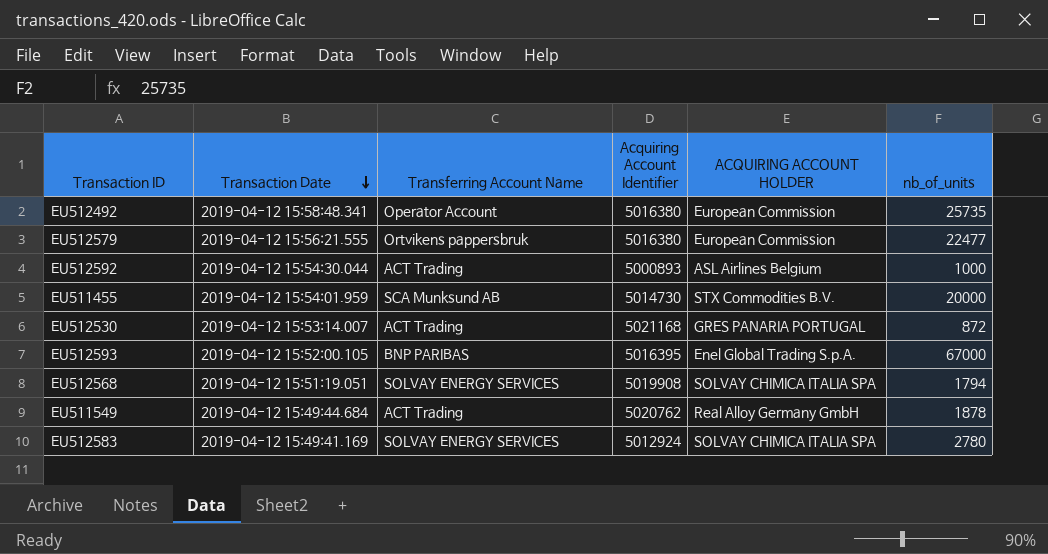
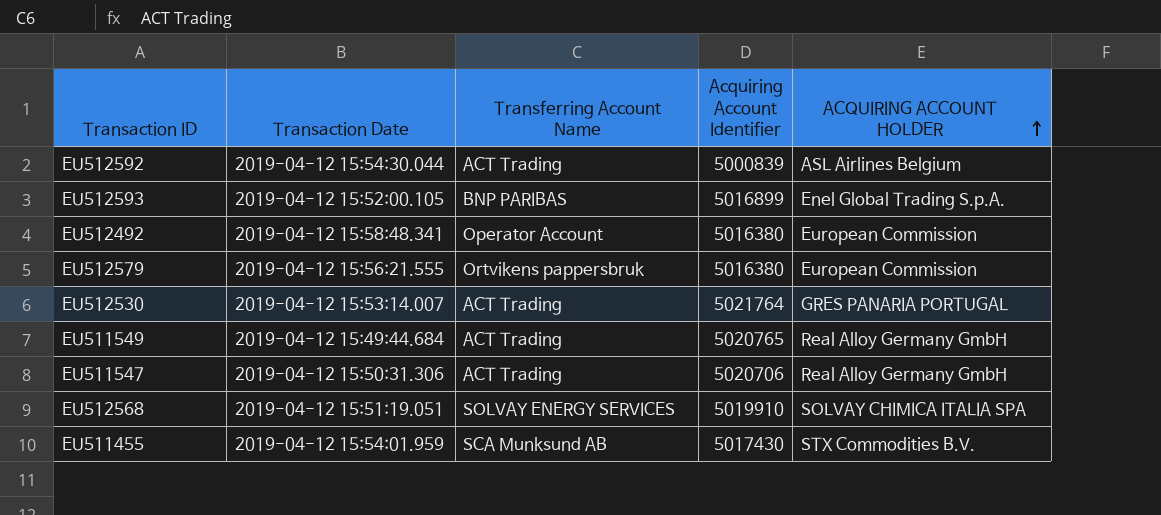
row order: Transaction Date descending -> ACQUIRING ACCOUNT HOLDER ascending
column nb_of_units | position: 6 -> none
row EU512583: 2019-04-12 15:49:41.169 | SOLVAY ENERGY SERVICES | 5012924 | SOLVAY CHIMICA ITALIA SPA | 2780 -> none
EU512592 | Acquiring Account Identifier: 5000893 -> 5000839
EU512593 | Acquiring Account Identifier: 5016395 -> 5016899
EU512530 | Acquiring Account Identifier: 5021168 -> 5021764
EU511549 | Acquiring Account Identifier: 5020762 -> 5020765
row EU511547: none -> 2019-04-12 15:50:31.306 | ACT Trading | 5020706 | Real Alloy Germany GmbH
EU512568 | Acquiring Account Identifier: 5019908 -> 5019910
EU511455 | Acquiring Account Identifier: 5014730 -> 5017430

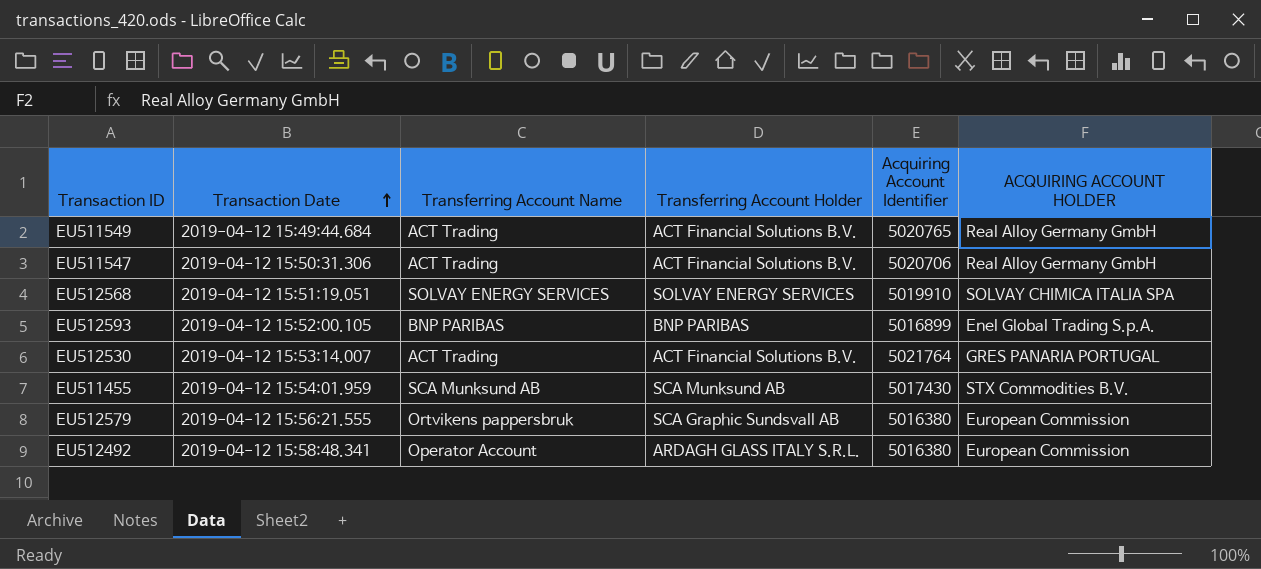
row order: ACQUIRING ACCOUNT HOLDER ascending -> Transaction Date ascending
column Transferring Account Holder | position: none -> 4
row EU512592: 2019-04-12 15:54:30.044 | ACT Trading | 5000839 | ASL Airlines Belgium -> none

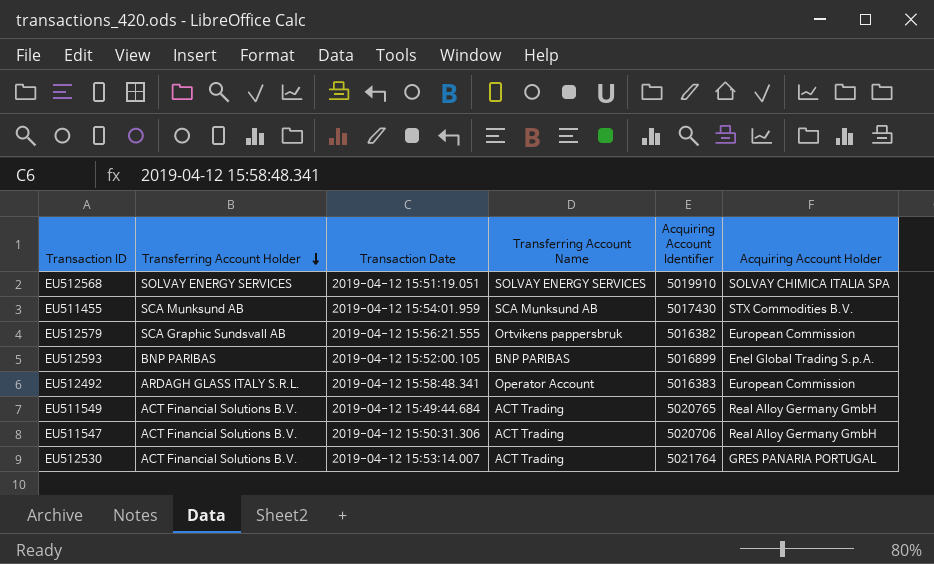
row order: Transaction Date ascending -> Transferring Account Holder descending
column Transferring Account Holder | position: 4 -> 2
column name: ACQUIRING ACCOUNT HOLDER -> Acquiring Account Holder
EU512579 | Acquiring Account Identifier: 5016380 -> 5016382
EU512492 | Acquiring Account Identifier: 5016380 -> 5016383

